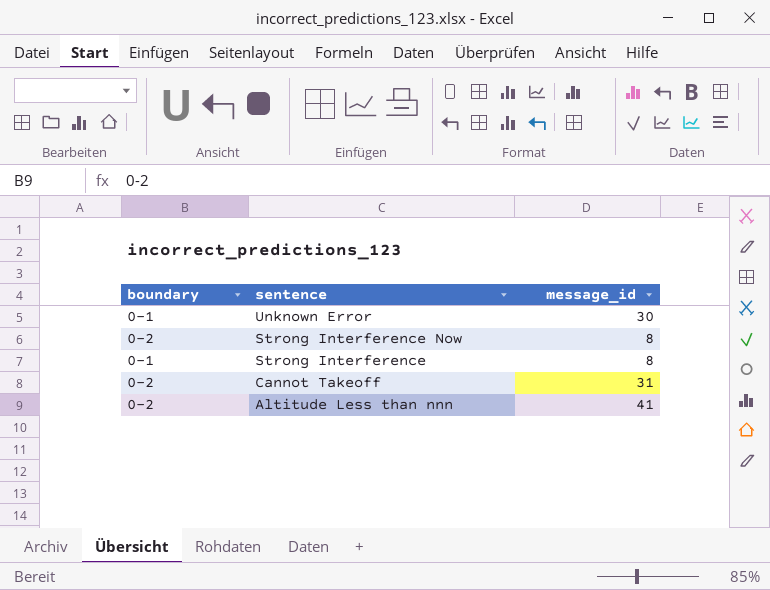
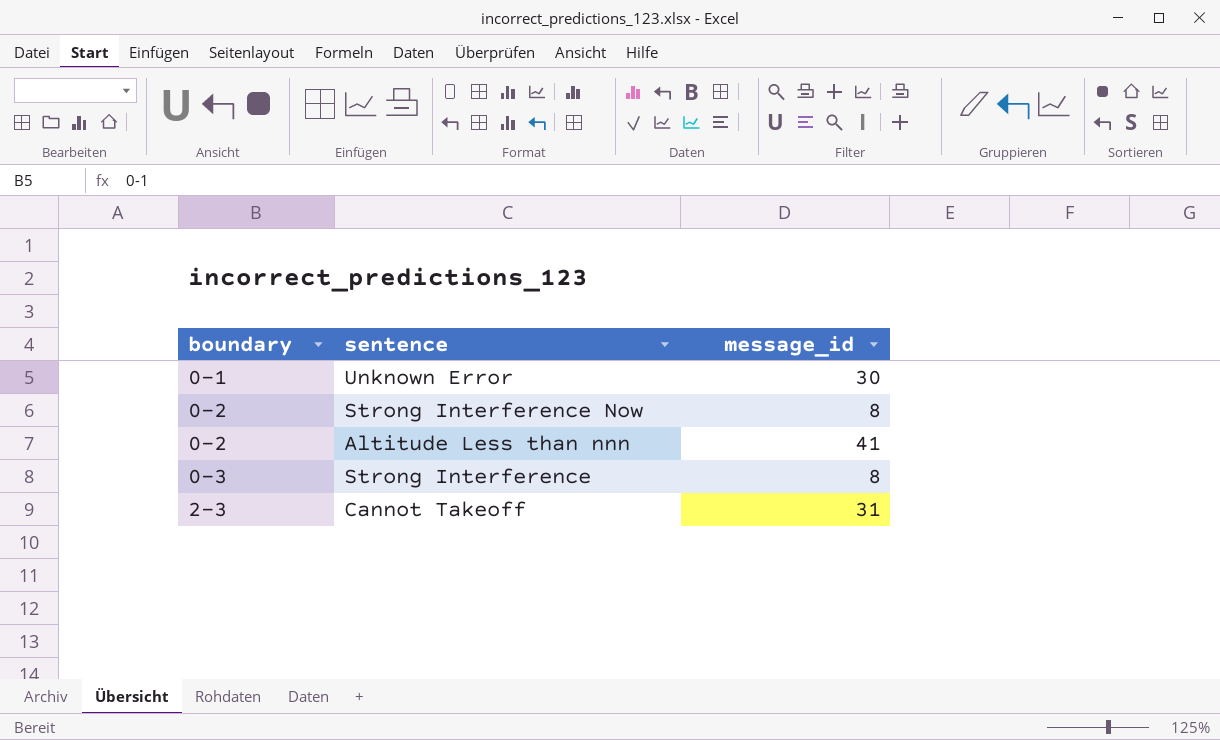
row order: sentence descending -> boundary ascending
Strong Interference | boundary: 0-1 -> 0-3
Cannot Takeoff | boundary: 0-2 -> 2-3

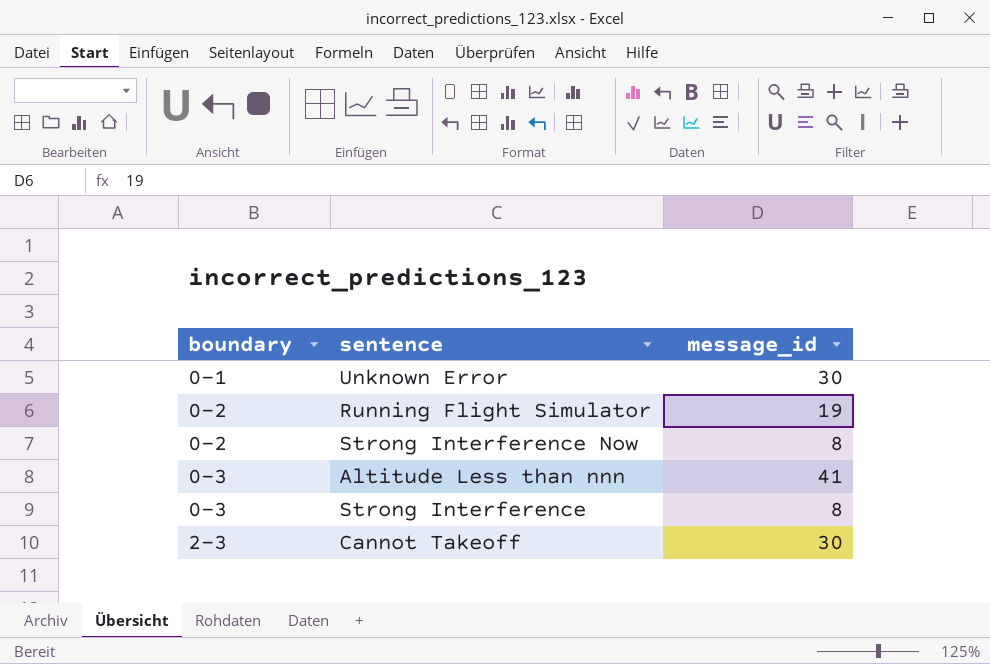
row Running Flight Simulator: none -> 0-2 | 19
Altitude Less than nnn | boundary: 0-2 -> 0-3
Cannot Takeoff | message_id: 31 -> 30

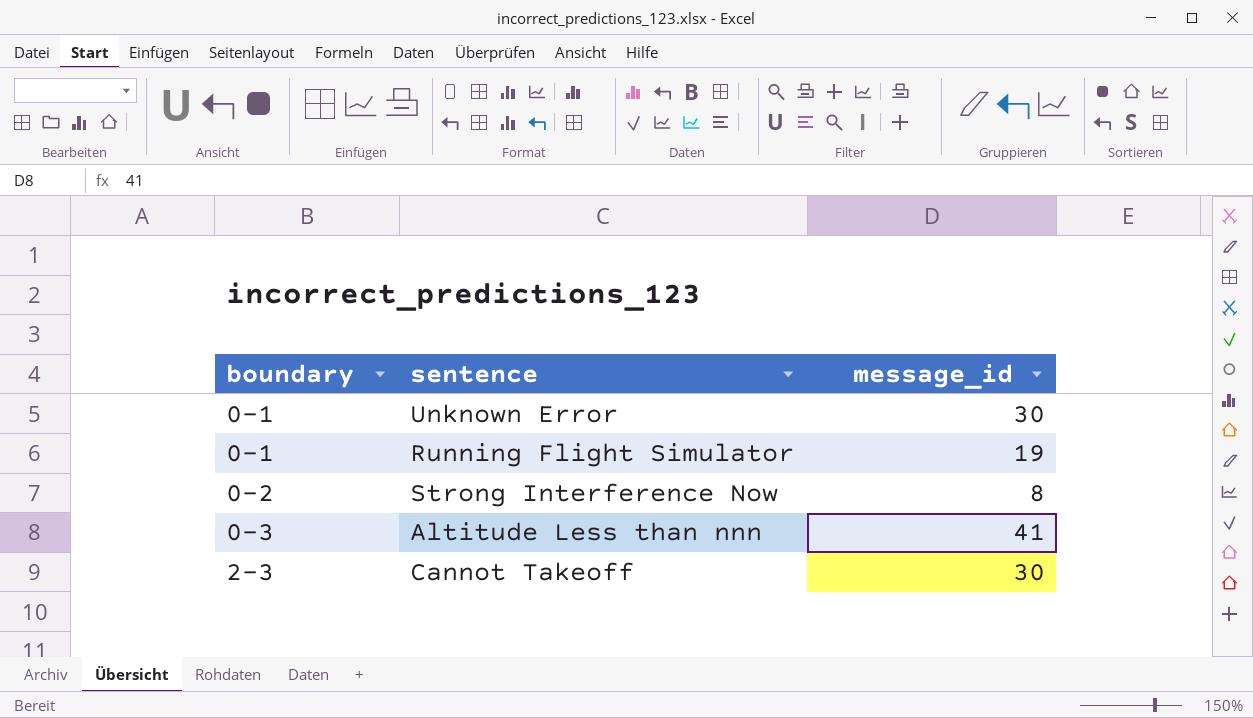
row Strong Interference: 0-3 | 8 -> none
Running Flight Simulator | boundary: 0-2 -> 0-1

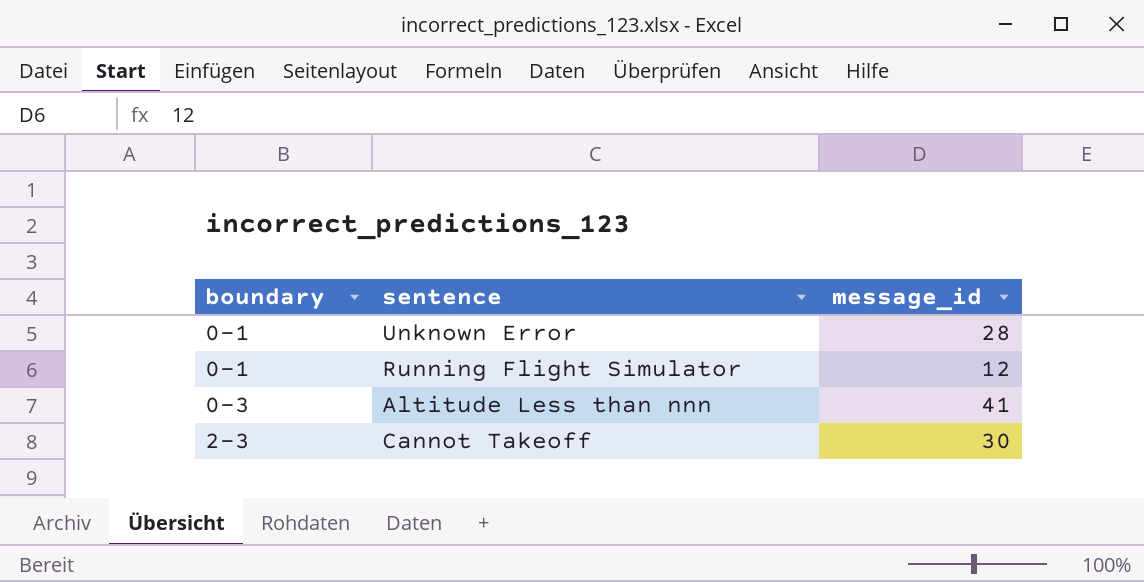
row Strong Interference Now: 0-2 | 8 -> none
Unknown Error | message_id: 30 -> 28
Running Flight Simulator | message_id: 19 -> 12

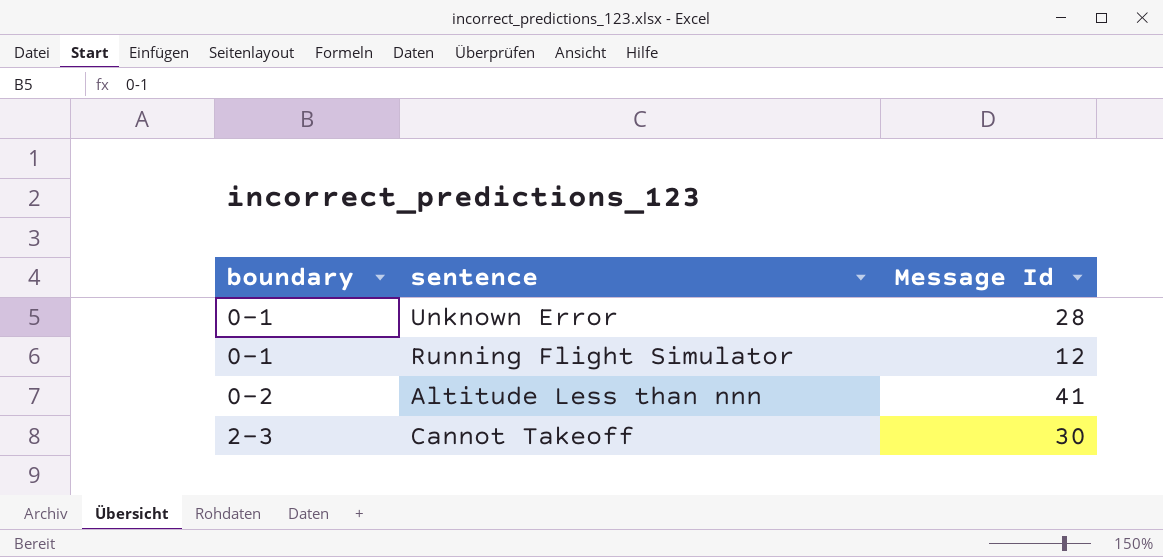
column name: message_id -> Message Id
Altitude Less than nnn | boundary: 0-3 -> 0-2

